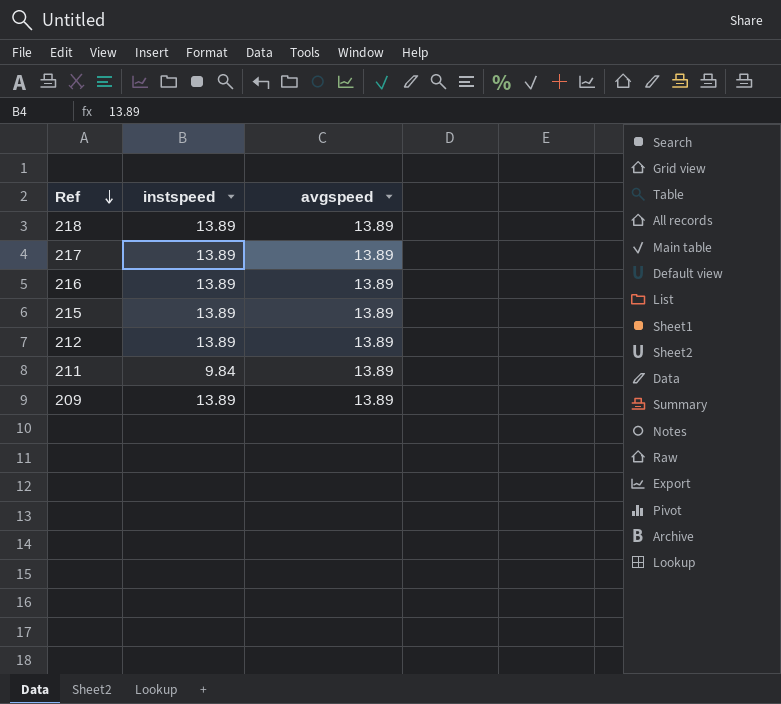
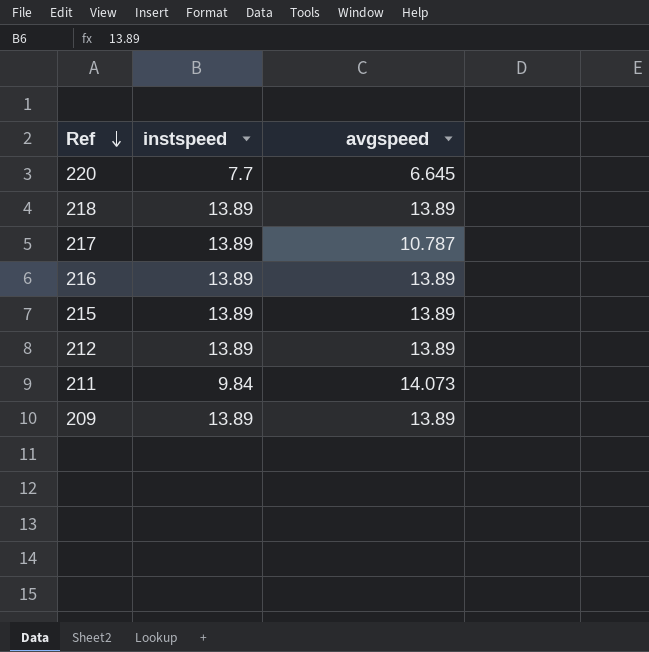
row 220: none -> 7.7 | 6.645
217 | avgspeed: 13.89 -> 10.787
211 | avgspeed: 13.89 -> 14.073

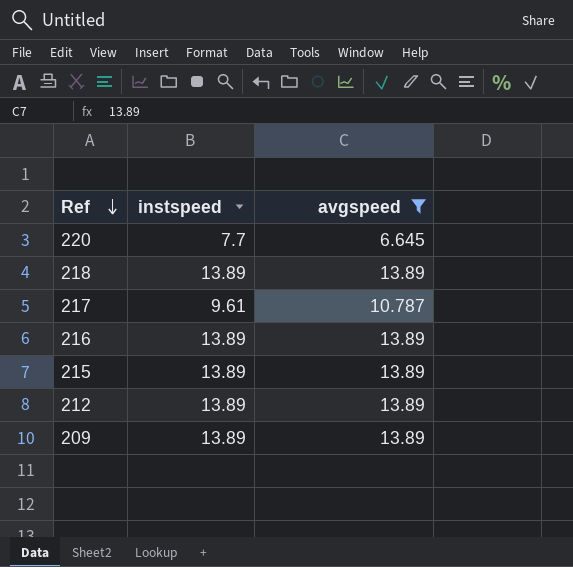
filter: none -> avgspeed != 14.073
217 | instspeed: 13.89 -> 9.61

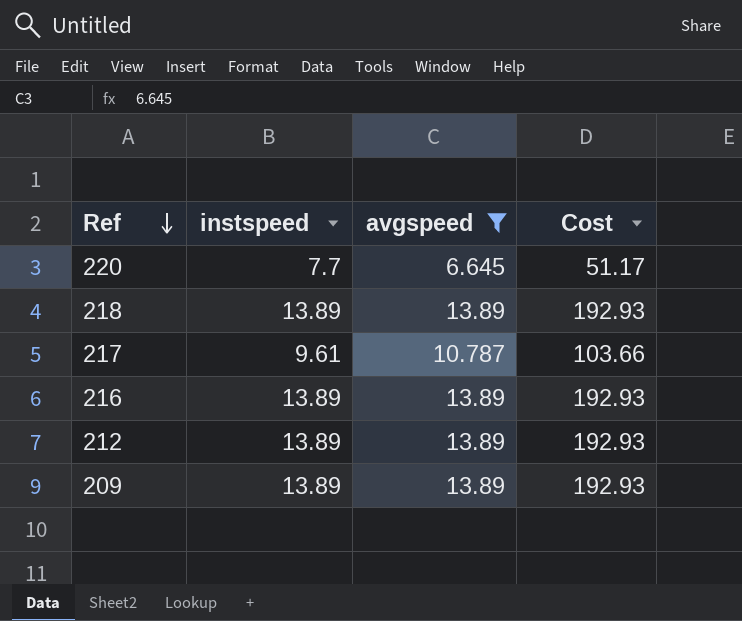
column Cost | formula: none -> [instspeed] * [avgspeed]
row 215: 13.89 | 13.89 -> none

